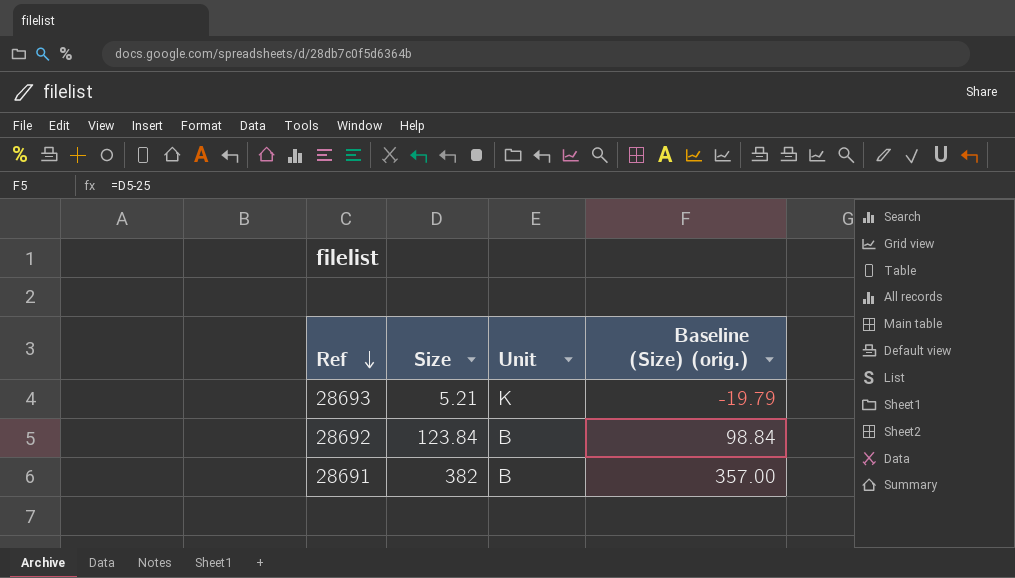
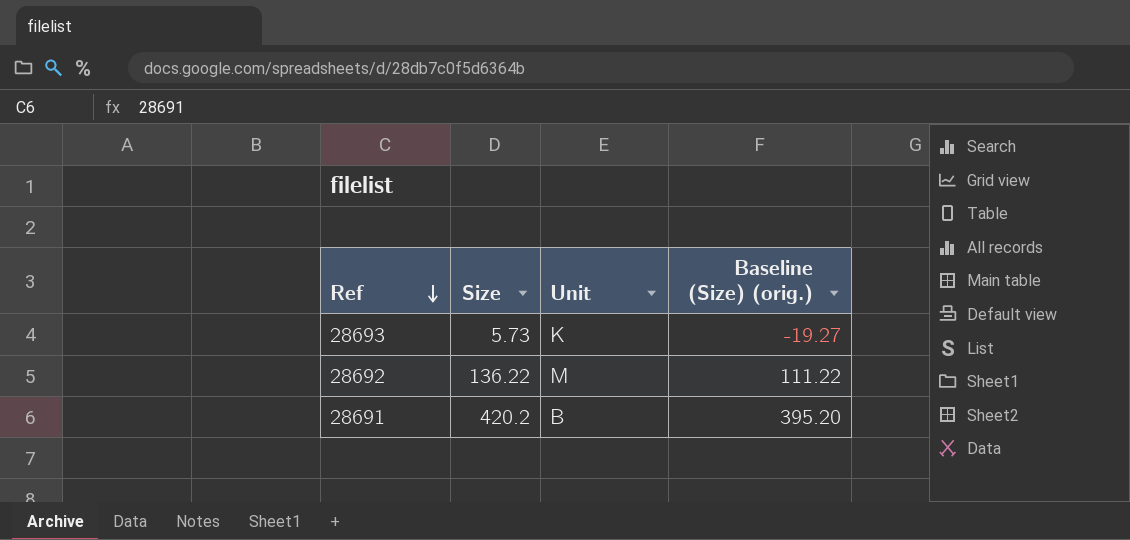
28693 | Size: 5.21 -> 5.73
28693 | Baseline (Size) (orig.): -19.79 -> -19.27
28692 | Size: 123.84 -> 136.22
28692 | Unit: B -> M
28692 | Baseline (Size) (orig.): 98.84 -> 111.22
28691 | Size: 382 -> 420.2
28691 | Baseline (Size) (orig.): 357.00 -> 395.20

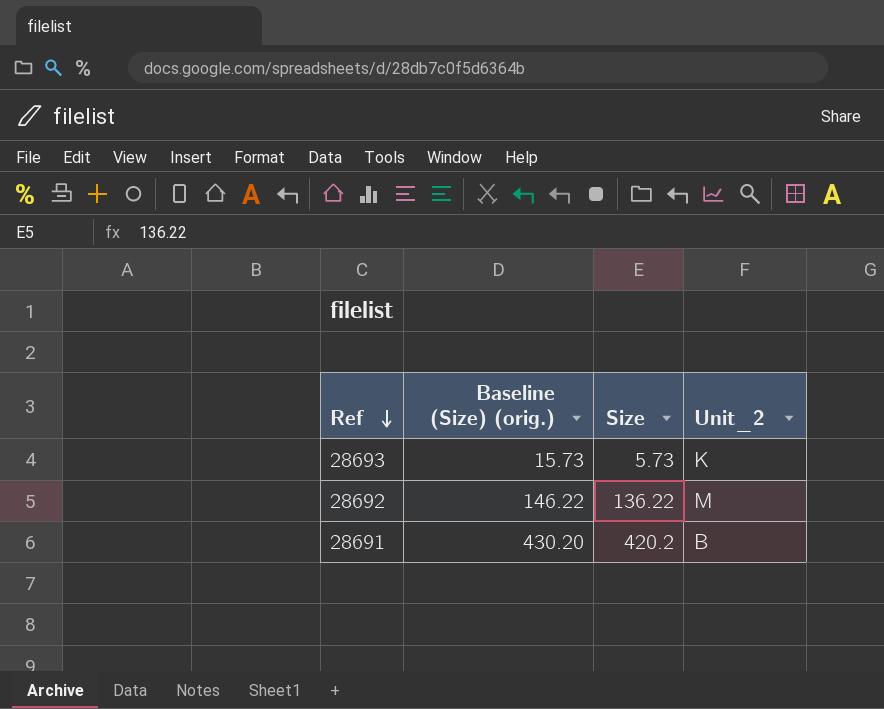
column Baseline (Size) (orig.) | formula: [Size] - 25 -> [Size] + 10
column Baseline (Size) (orig.) | position: 4 -> 2
column name: Unit -> Unit_2

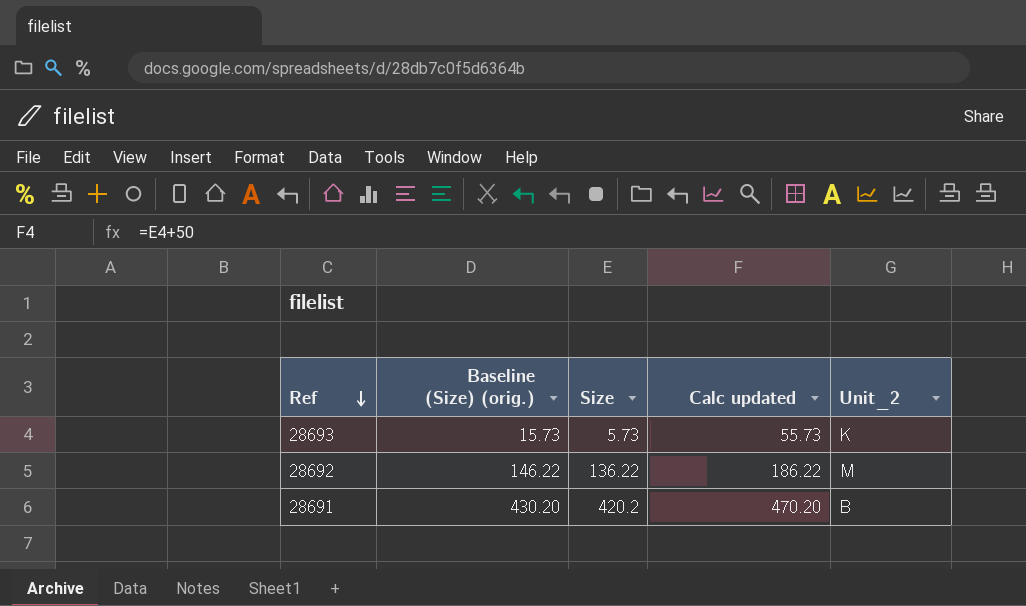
column Calc updated | formula: none -> [Size] + 50

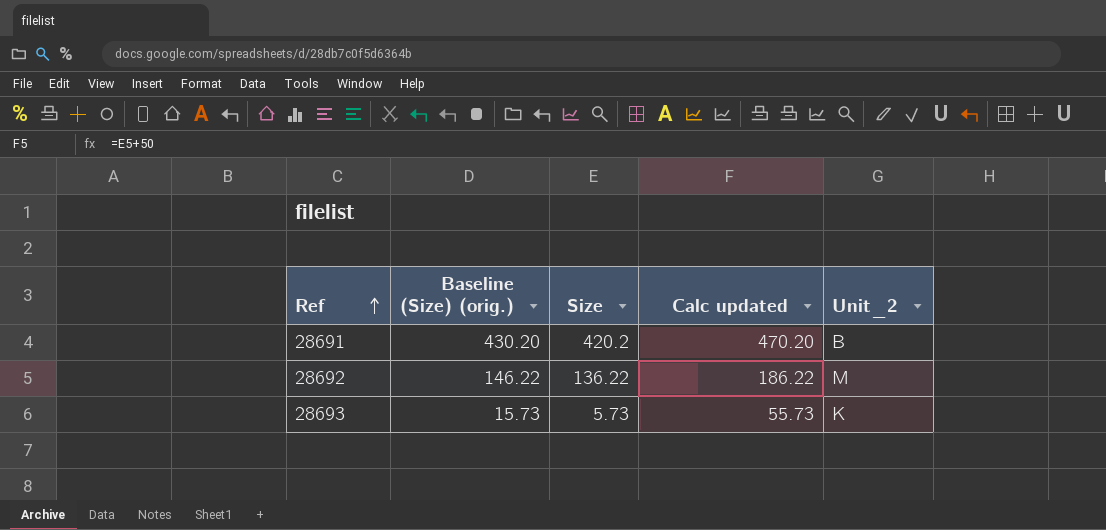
row order: Ref descending -> Ref ascending

